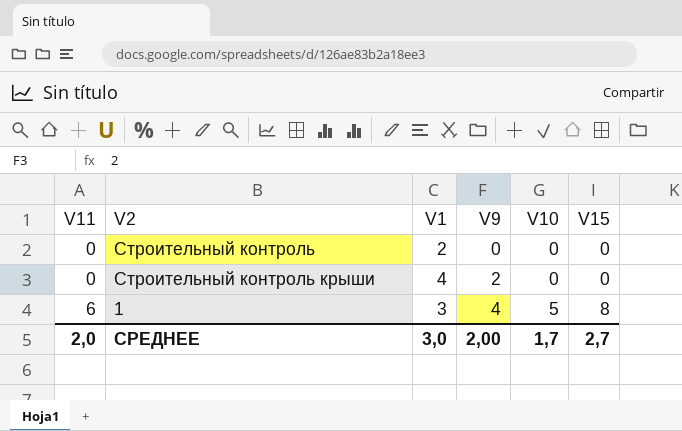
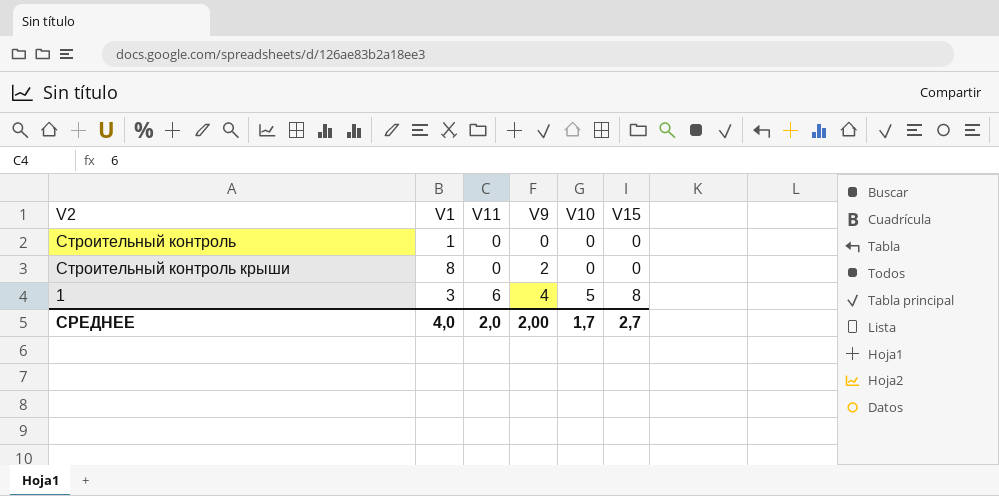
column V11 | position: 1 -> 3
Строительный контроль | V1: 2 -> 1
Строительный контроль крыши | V1: 4 -> 8
СРЕДНЕЕ | V1: 3,0 -> 4,0

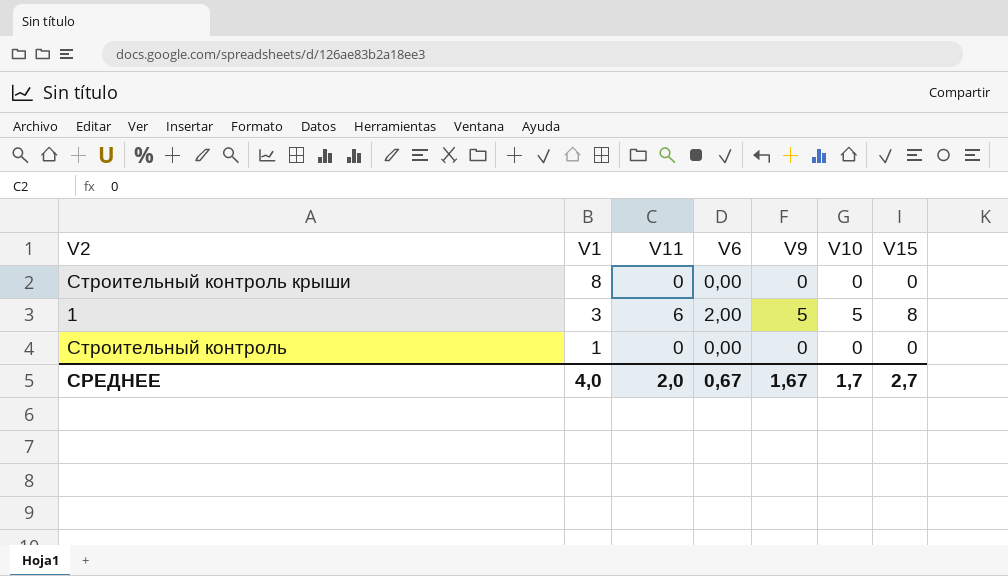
row order: V11 ascending -> V1 descending
column V6 | position: none -> 4
Строительный контроль крыши | V9: 2 -> 0
1 | V9: 4 -> 5
СРЕДНЕЕ | V9: 2,00 -> 1,67

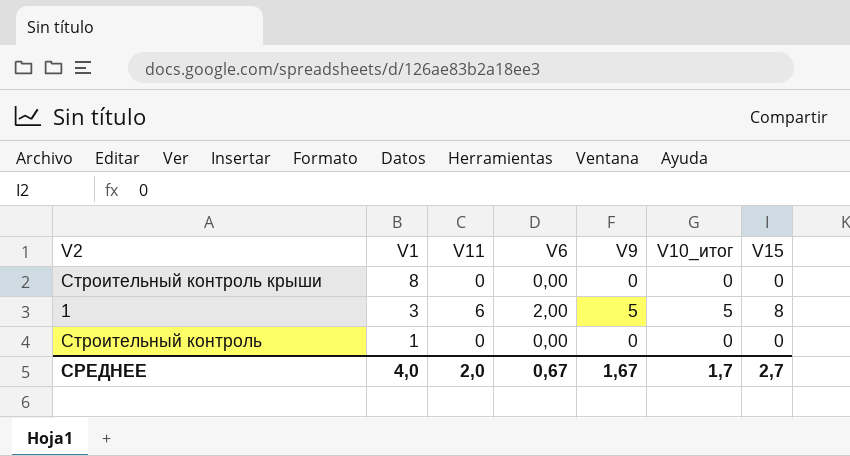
column name: V10 -> V10_итог

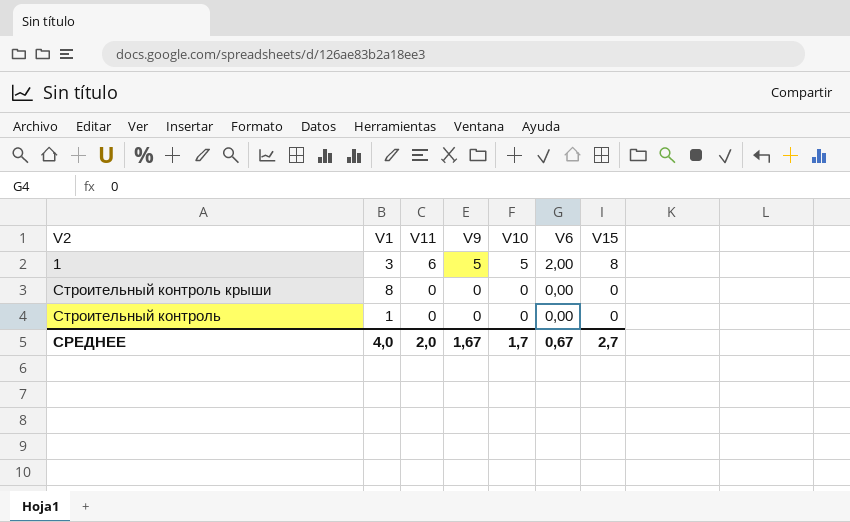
row order: V1 descending -> V11 descending
column name: V10_итог -> V10
column V6 | position: 4 -> 6

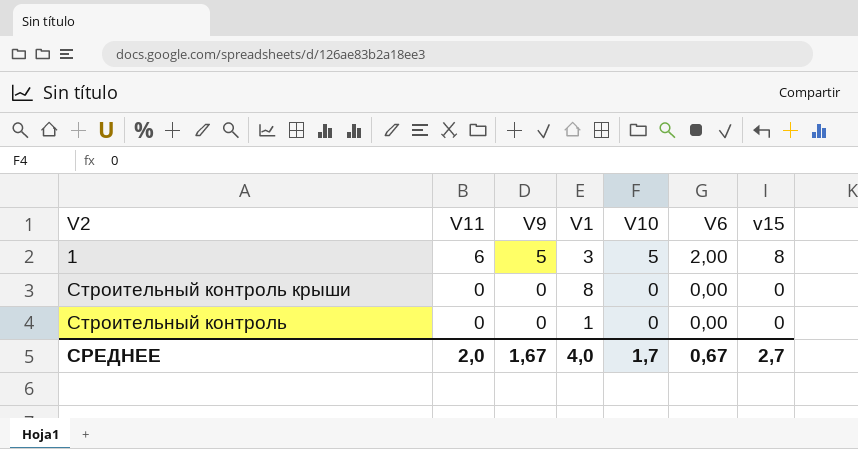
column V1 | position: 2 -> 4
column name: V15 -> v15

